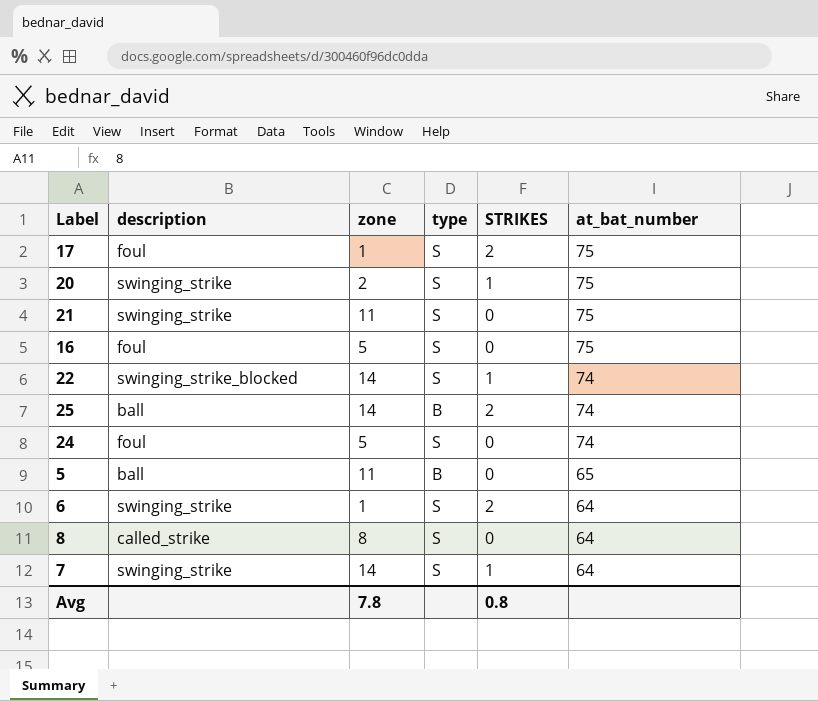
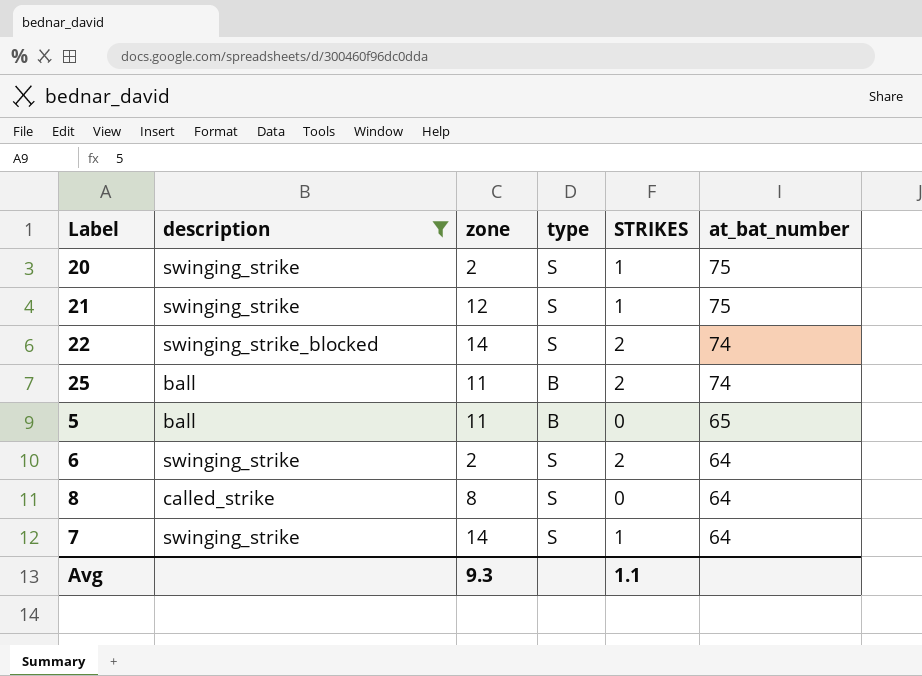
filter: none -> description != foul
21 | zone: 11 -> 12
21 | STRIKES: 0 -> 1
22 | STRIKES: 1 -> 2
25 | zone: 14 -> 11
6 | zone: 1 -> 2
Avg | zone: 7.8 -> 9.3
Avg | STRIKES: 0.8 -> 1.1

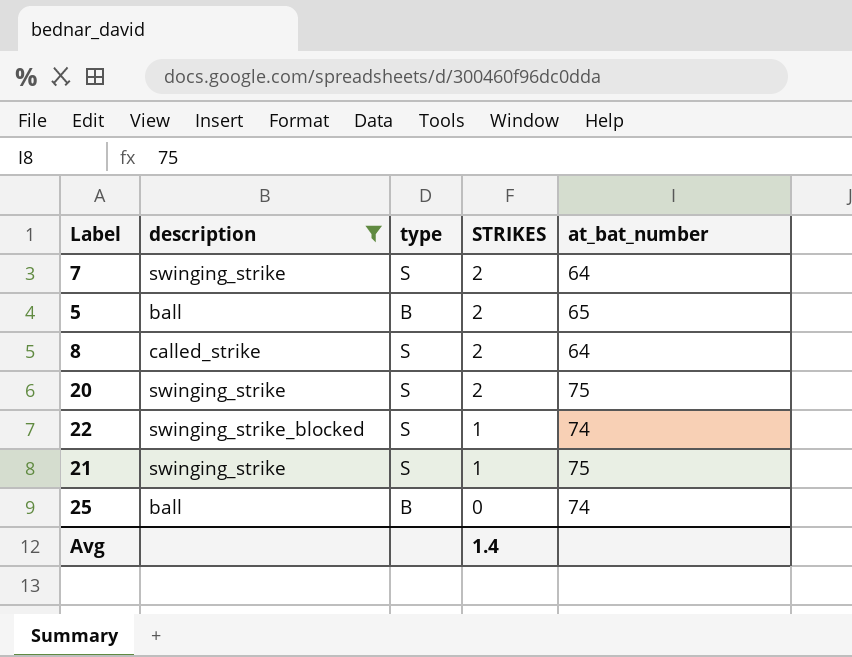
row order: at_bat_number descending -> STRIKES descending
column zone | position: 3 -> none
row 6: swinging_strike | 2 | S | 2 | 64 -> none
7 | STRIKES: 1 -> 2
5 | STRIKES: 0 -> 2
8 | STRIKES: 0 -> 2
20 | STRIKES: 1 -> 2
22 | STRIKES: 2 -> 1
25 | STRIKES: 2 -> 0
Avg | STRIKES: 1.1 -> 1.4

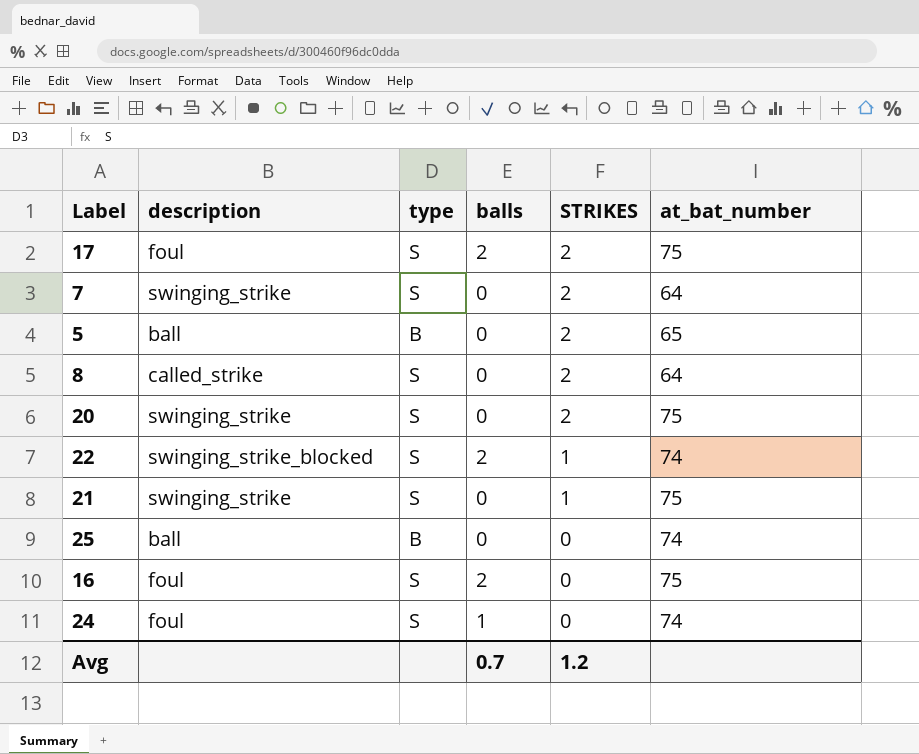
filter: description != foul -> none
column balls | position: none -> 4
Avg | STRIKES: 1.4 -> 1.2

